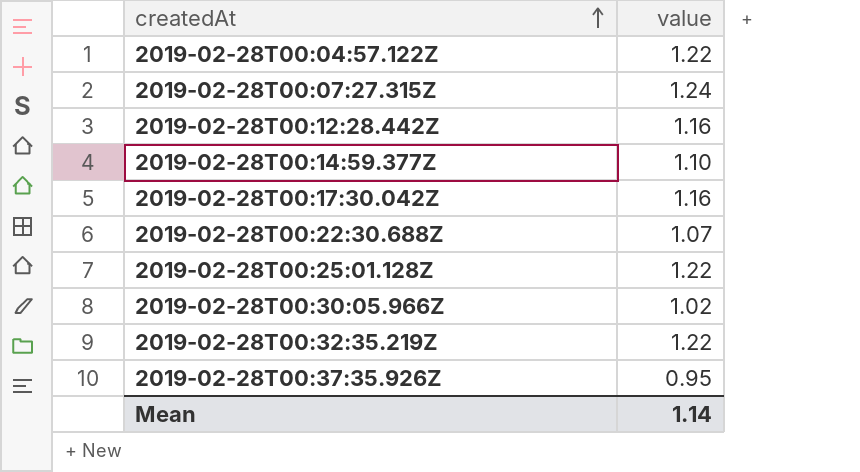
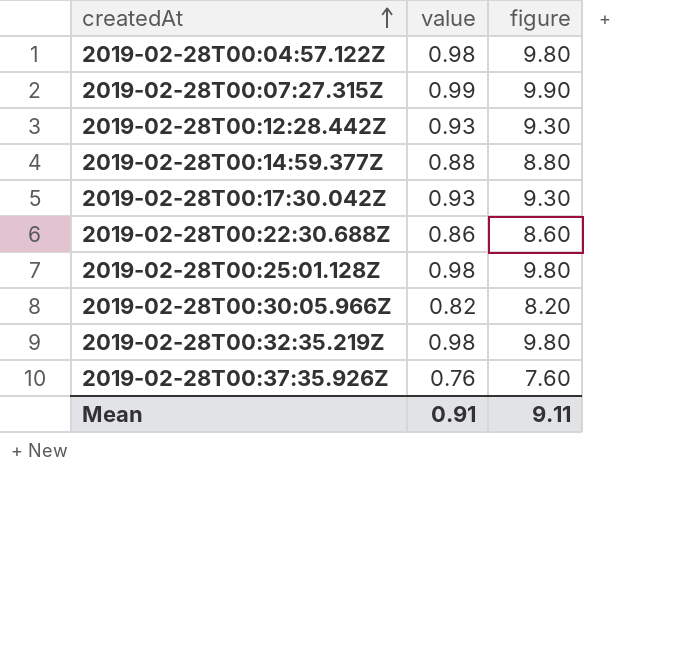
column figure | formula: none -> [value] * 10
2019-02-28T00:04:57.122Z | value: 1.22 -> 0.98
2019-02-28T00:07:27.315Z | value: 1.24 -> 0.99
2019-02-28T00:12:28.442Z | value: 1.16 -> 0.93
2019-02-28T00:14:59.377Z | value: 1.10 -> 0.88
2019-02-28T00:17:30.042Z | value: 1.16 -> 0.93
2019-02-28T00:22:30.688Z | value: 1.07 -> 0.86
2019-02-28T00:25:01.128Z | value: 1.22 -> 0.98
2019-02-28T00:30:05.966Z | value: 1.02 -> 0.82
2019-02-28T00:32:35.219Z | value: 1.22 -> 0.98
2019-02-28T00:37:35.926Z | value: 0.95 -> 0.76
Mean | value: 1.14 -> 0.91

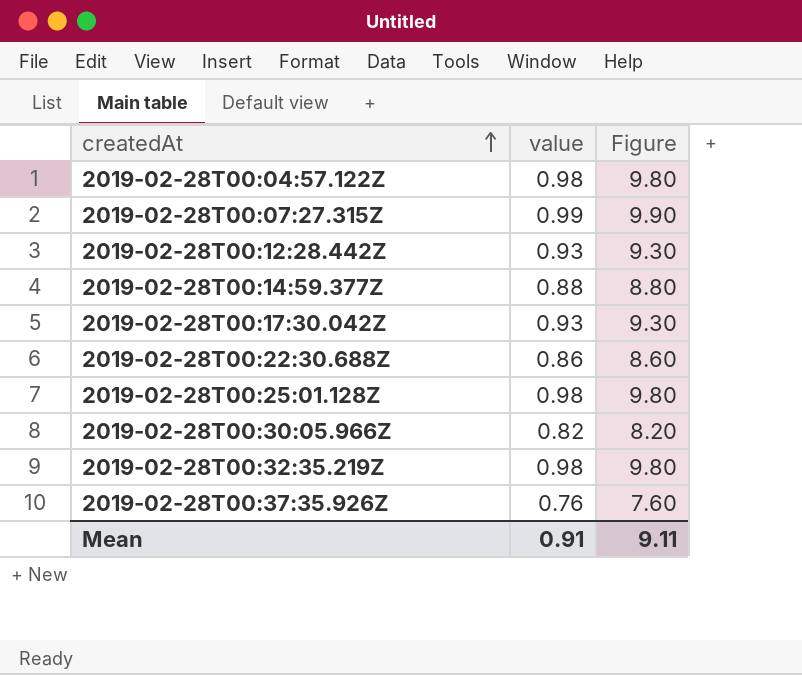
column name: figure -> Figure

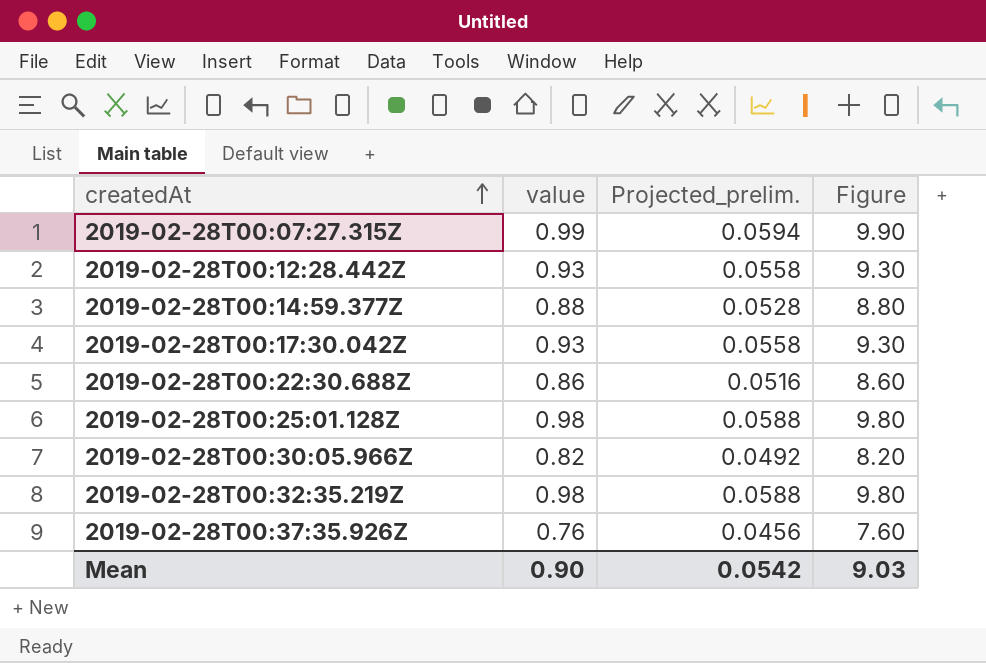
column Projected_prelim. | formula: none -> [value] * 0.06
row 2019-02-28T00:04:57.122Z: 0.98 | 9.80 -> none
Mean | value: 0.91 -> 0.90
Mean | Figure: 9.11 -> 9.03

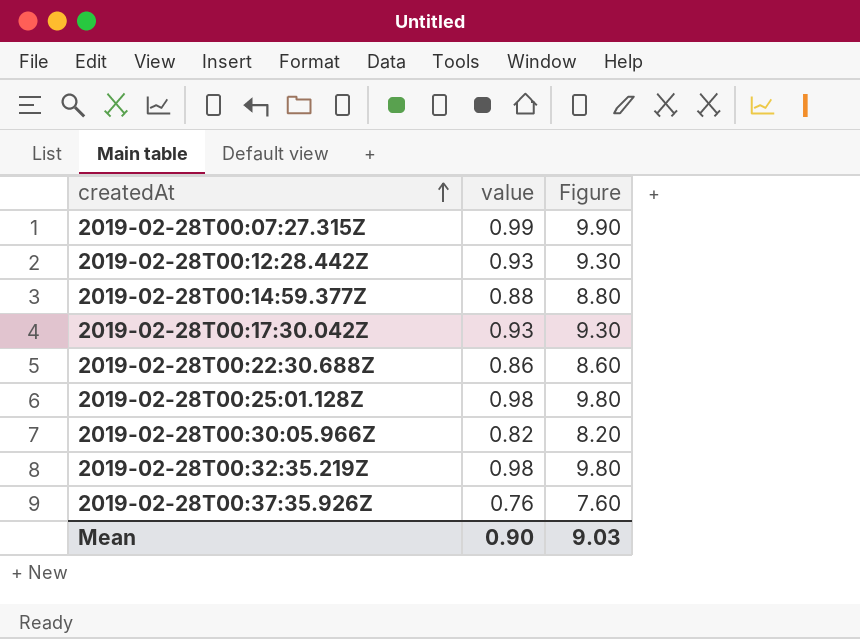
column Projected_prelim. | formula: [value] * 0.06 -> none

